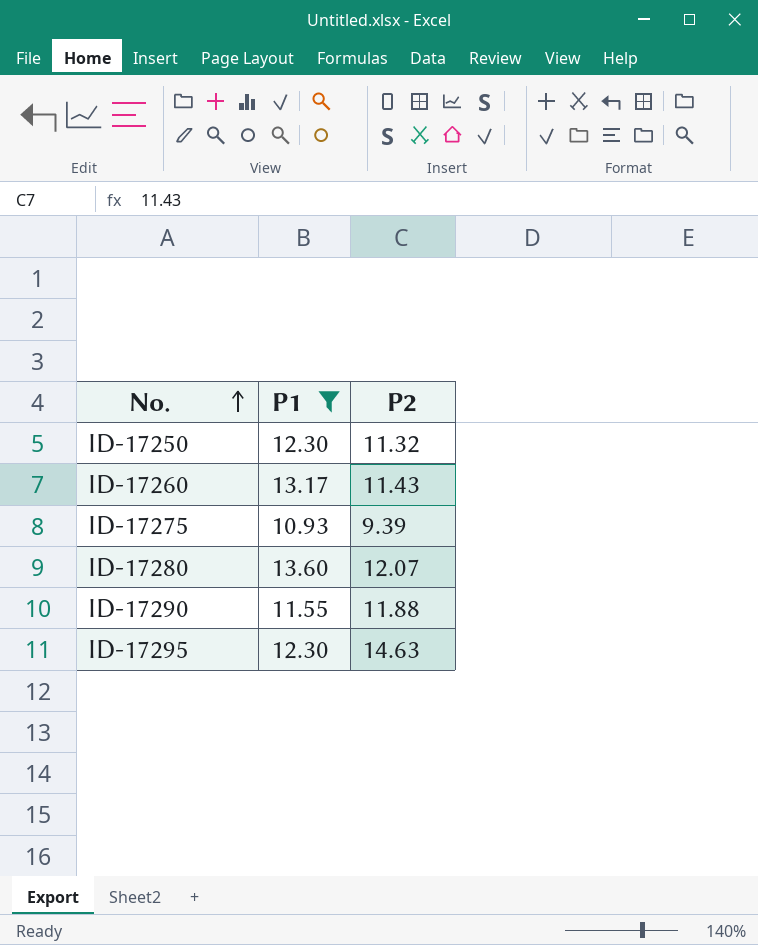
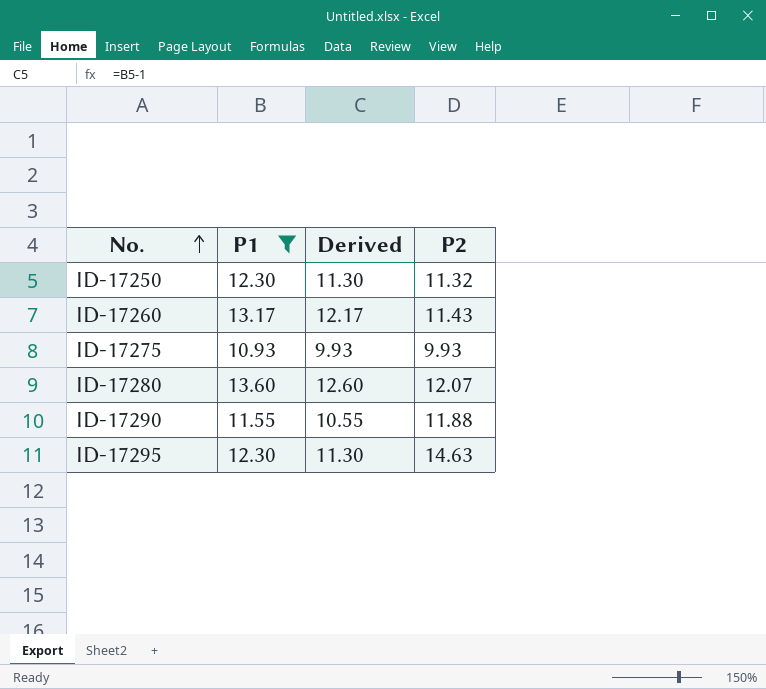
column Derived | formula: none -> [P1] - 1
ID-17275 | P2: 9.39 -> 9.93

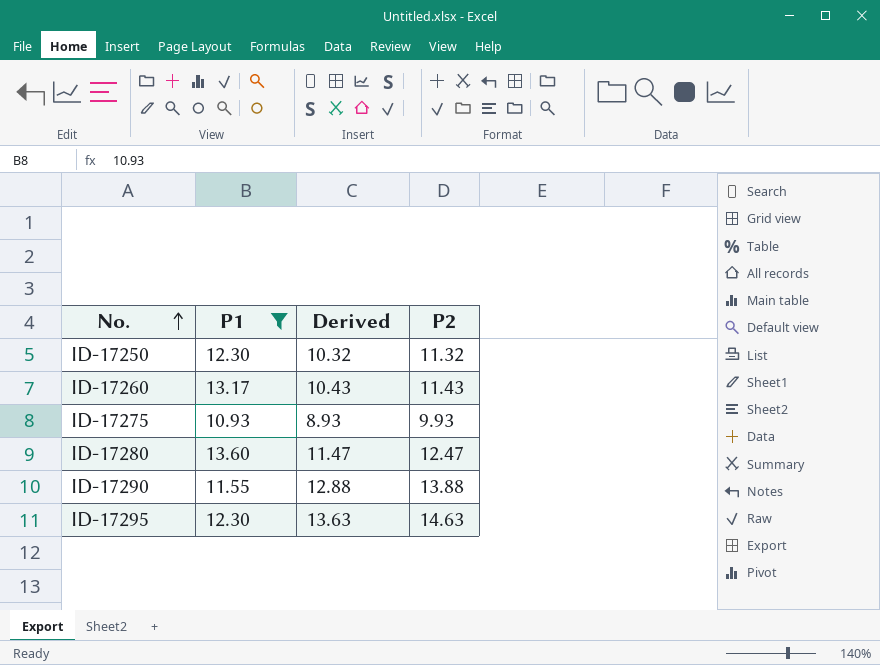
column Derived | formula: [P1] - 1 -> [P2] - 1
ID-17280 | P2: 12.07 -> 12.47
ID-17290 | P2: 11.88 -> 13.88

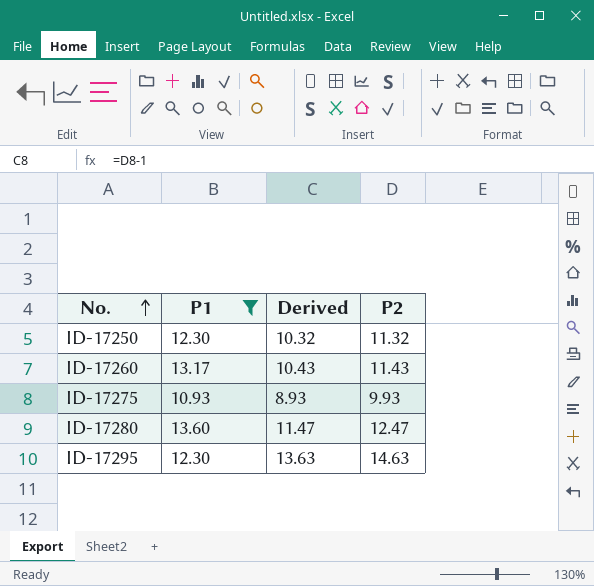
row ID-17290: 11.55 | 12.88 | 13.88 -> none

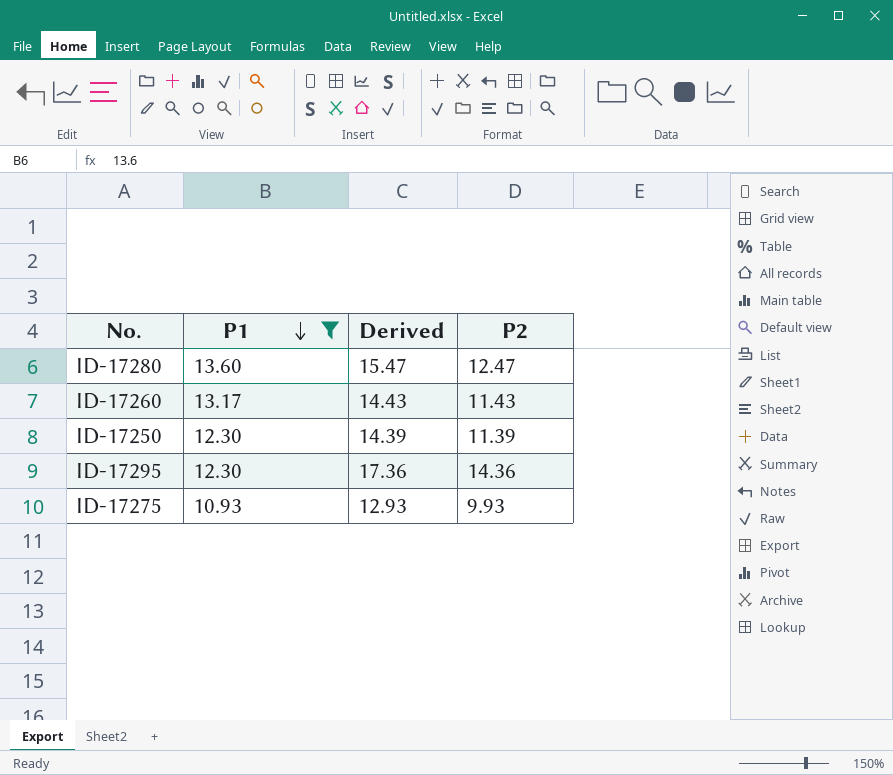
row order: No. ascending -> P1 descending
column Derived | formula: [P2] - 1 -> [P2] + 3
ID-17250 | P2: 11.32 -> 11.39
ID-17295 | P2: 14.63 -> 14.36

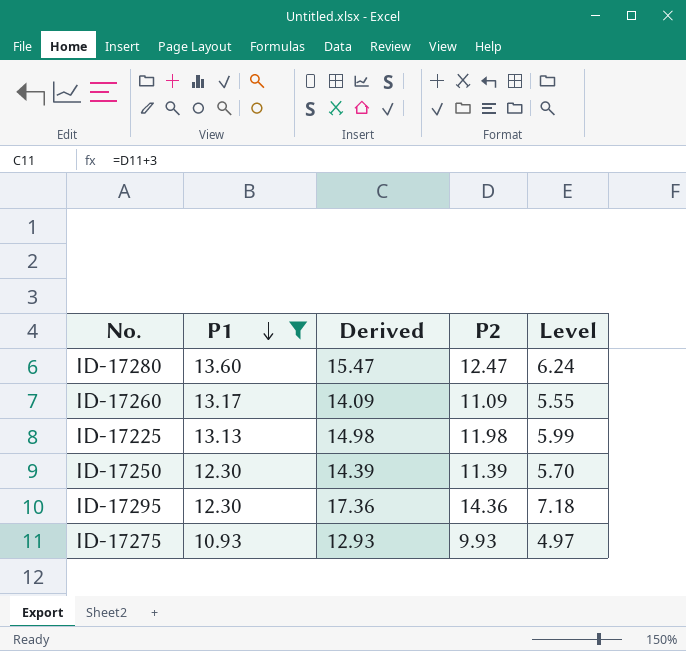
column Level | formula: none -> [P2] * 0.5
ID-17260 | Derived: 14.43 -> 14.09
ID-17260 | P2: 11.43 -> 11.09
row ID-17225: none -> 13.13 | 14.98 | 11.98 | 5.99

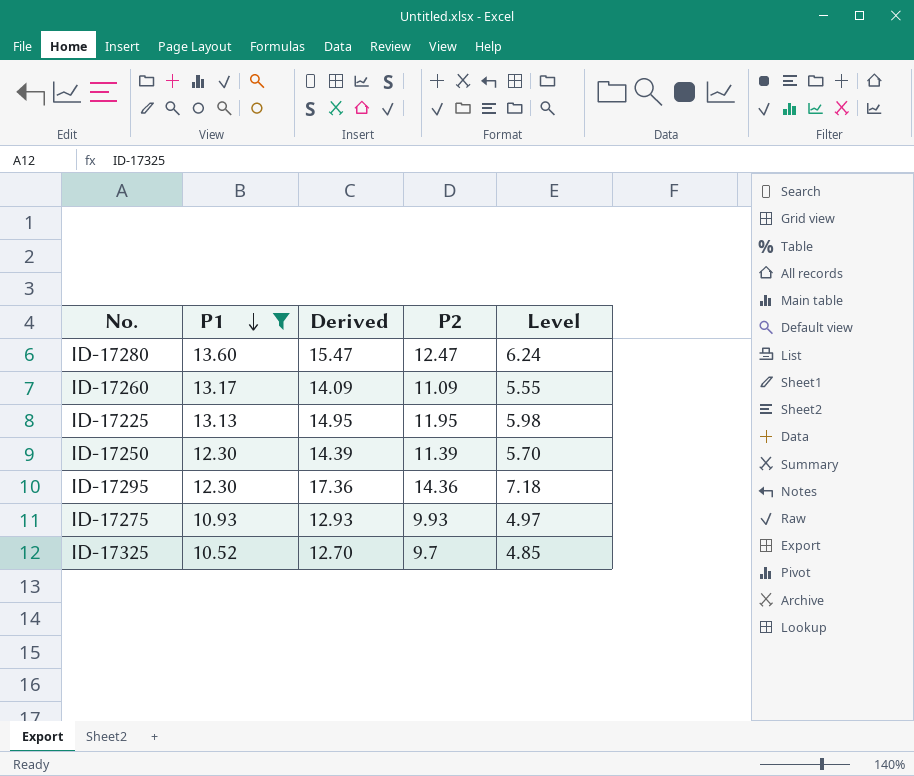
ID-17225 | Derived: 14.98 -> 14.95
ID-17225 | P2: 11.98 -> 11.95
ID-17225 | Level: 5.99 -> 5.98
row ID-17325: none -> 10.52 | 12.70 | 9.7 | 4.85

